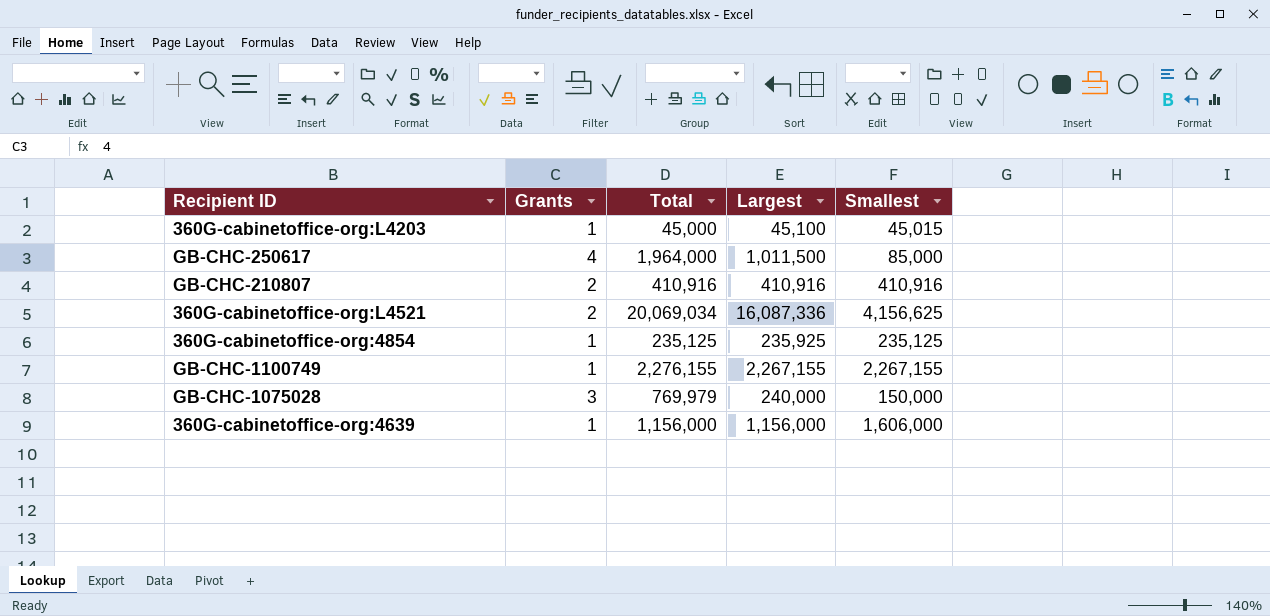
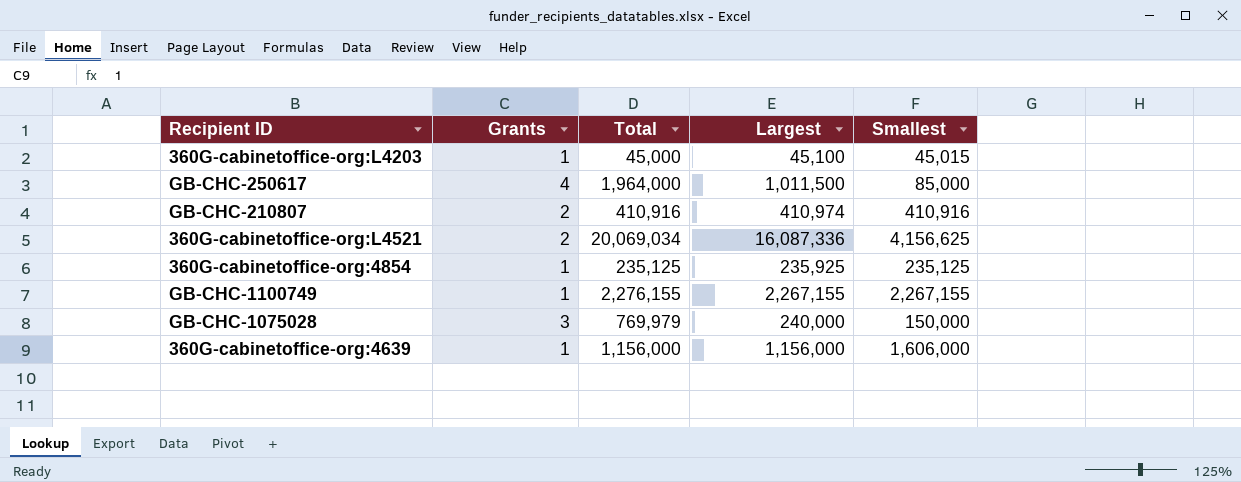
GB-CHC-210807 | Largest: 410,916 -> 410,974

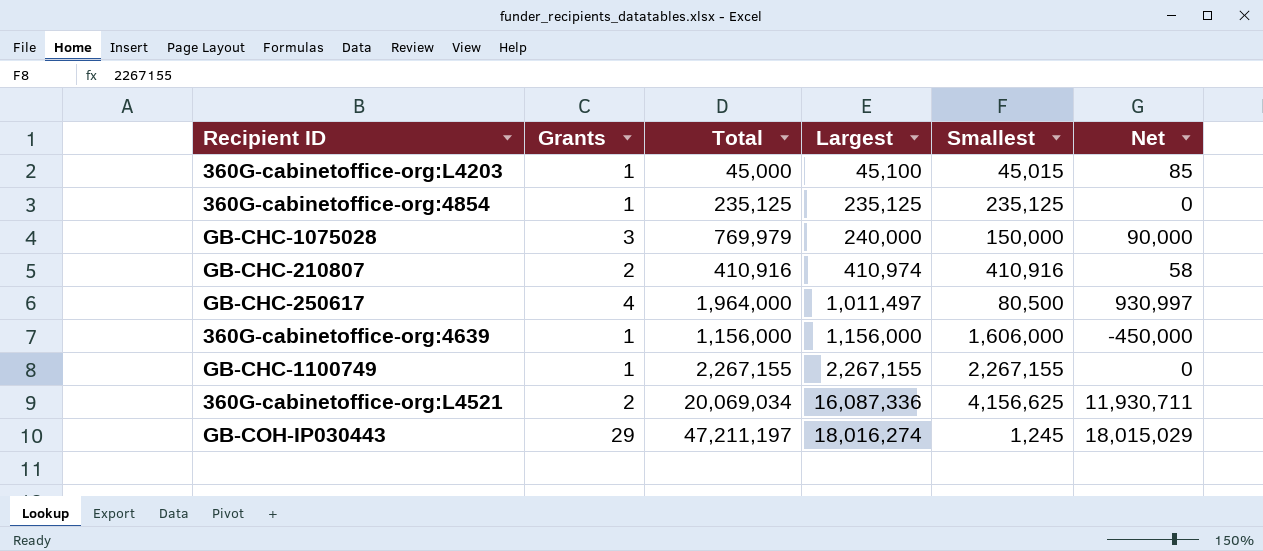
row order: none -> Largest ascending
column Net | formula: none -> [Largest] - [Smallest]
360G-cabinetoffice-org:4854 | Largest: 235,925 -> 235,125
GB-CHC-250617 | Largest: 1,011,500 -> 1,011,497
GB-CHC-250617 | Smallest: 85,000 -> 80,500
GB-CHC-1100749 | Total: 2,276,155 -> 2,267,155
row GB-COH-IP030443: none -> 29 | 47,211,197 | 18,016,274 | 1,245 | 18,015,029

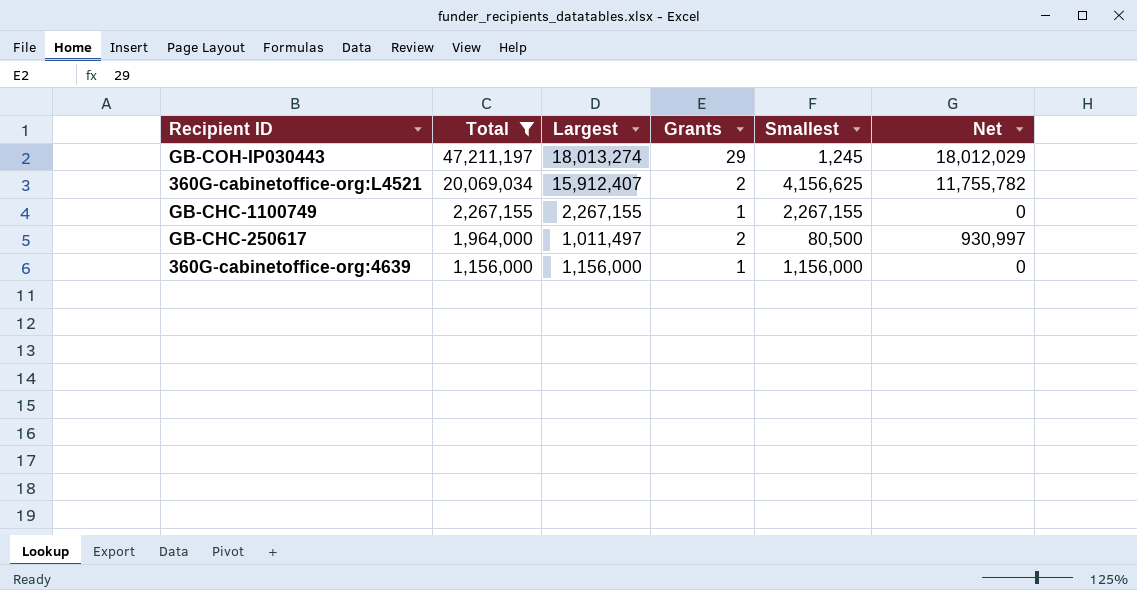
filter: none -> Total >= 1,156,000
row order: Largest ascending -> Total descending
column Grants | position: 2 -> 4
GB-COH-IP030443 | Largest: 18,016,274 -> 18,013,274
GB-COH-IP030443 | Net: 18,015,029 -> 18,012,029
360G-cabinetoffice-org:L4521 | Largest: 16,087,336 -> 15,912,407
360G-cabinetoffice-org:L4521 | Net: 11,930,711 -> 11,755,782
GB-CHC-250617 | Grants: 4 -> 2
360G-cabinetoffice-org:4639 | Smallest: 1,606,000 -> 1,156,000
360G-cabinetoffice-org:4639 | Net: -450,000 -> 0

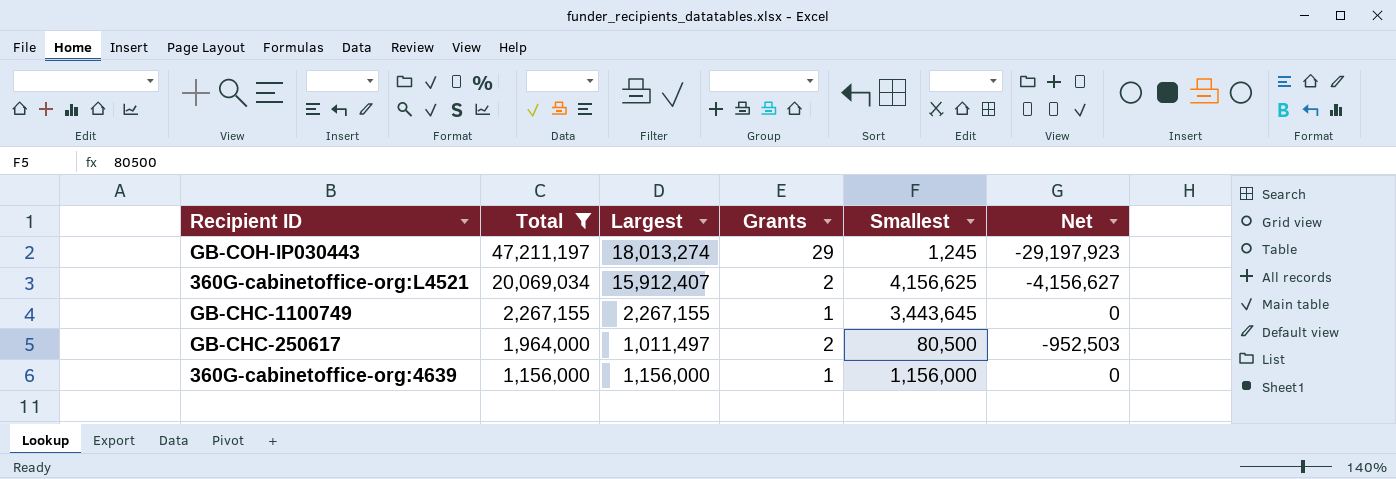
column Net | formula: [Largest] - [Smallest] -> [Largest] - [Total]
GB-CHC-1100749 | Smallest: 2,267,155 -> 3,443,645

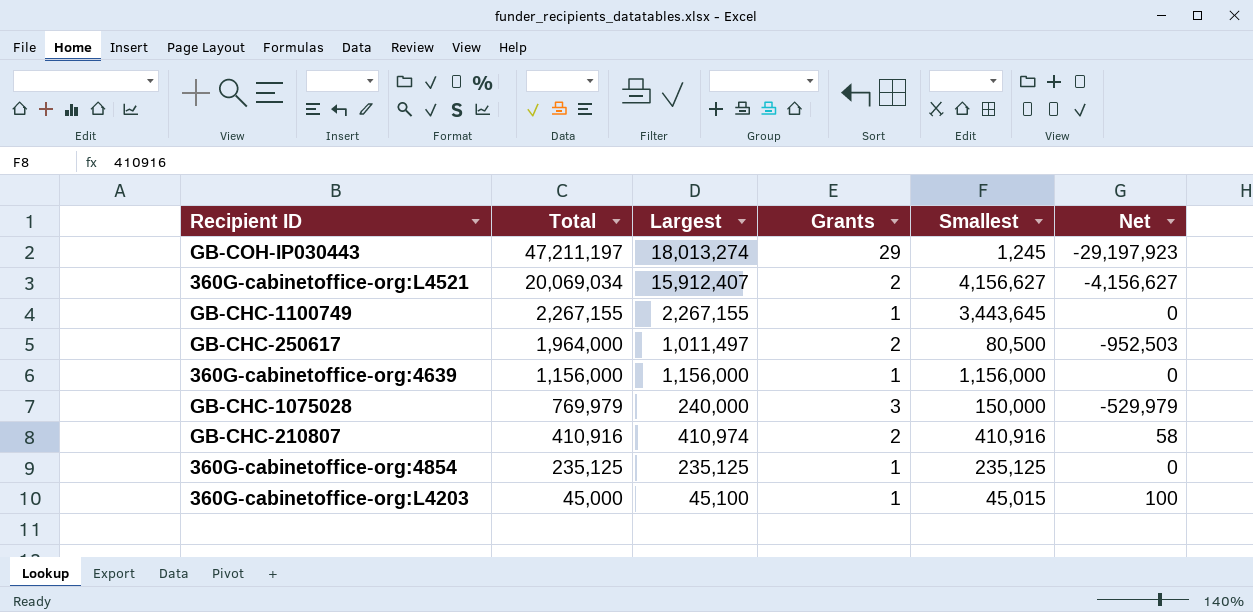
filter: Total >= 1,156,000 -> none
360G-cabinetoffice-org:L4521 | Smallest: 4,156,625 -> 4,156,627

